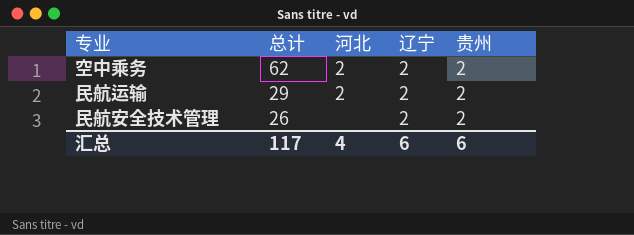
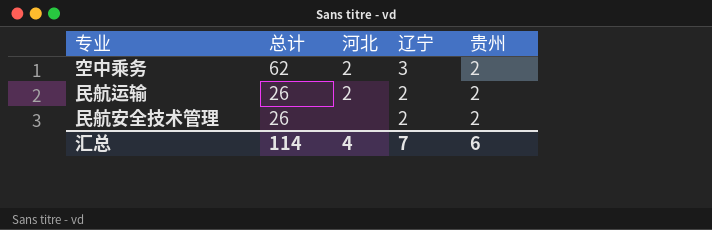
空中乘务 | 辽宁: 2 -> 3
民航运输 | 总计: 29 -> 26
汇总 | 总计: 117 -> 114
汇总 | 辽宁: 6 -> 7

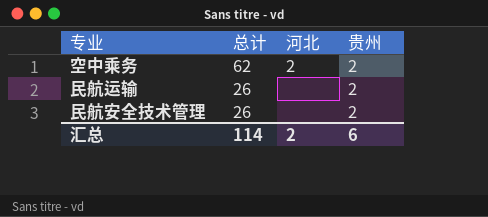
column 辽宁 | position: 4 -> none
民航运输 | 河北: 2 -> none
汇总 | 河北: 4 -> 2

